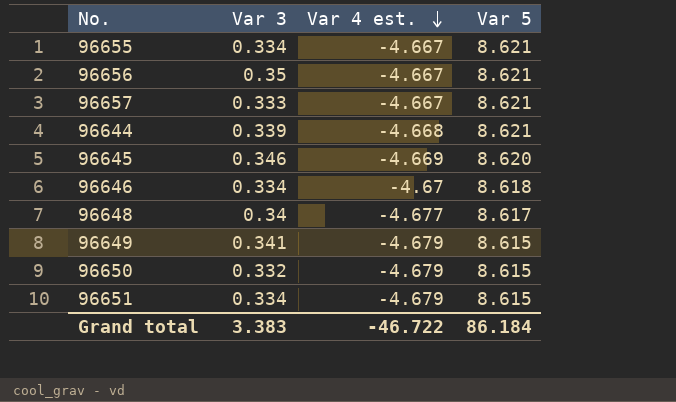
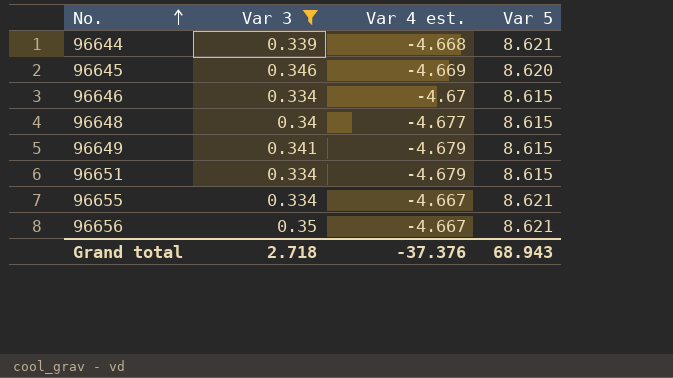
filter: none -> Var 3 >= 0.334
row order: Var 4 est. descending -> No. ascending
96646 | Var 5: 8.618 -> 8.615
96648 | Var 5: 8.617 -> 8.615
Grand total | Var 3: 3.383 -> 2.718
Grand total | Var 4 est.: -46.722 -> -37.376
Grand total | Var 5: 86.184 -> 68.943

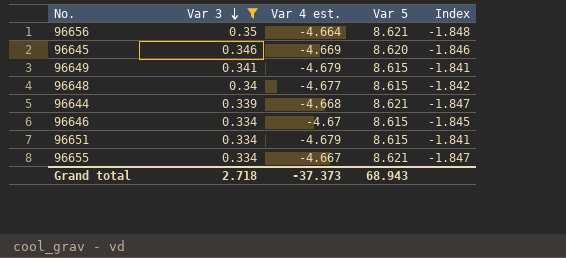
row order: No. ascending -> Var 3 descending
column Index | formula: none -> [Var 5] / [Var 4 est.]
96656 | Var 4 est.: -4.667 -> -4.664
Grand total | Var 4 est.: -37.376 -> -37.373

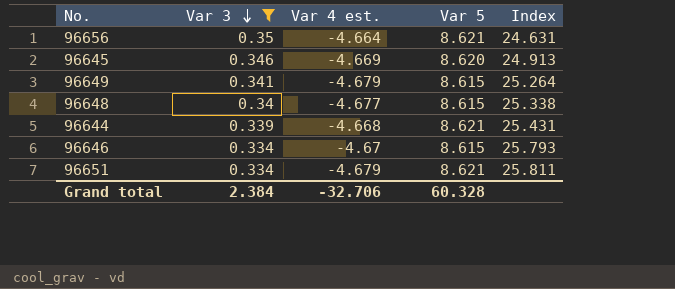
column Index | formula: [Var 5] / [Var 4 est.] -> [Var 5] / [Var 3]
row 96655: 0.334 | -4.667 | 8.621 | -1.847 -> none
96651 | Var 5: 8.615 -> 8.621
Grand total | Var 3: 2.718 -> 2.384
Grand total | Var 4 est.: -37.373 -> -32.706
Grand total | Var 5: 68.943 -> 60.328

